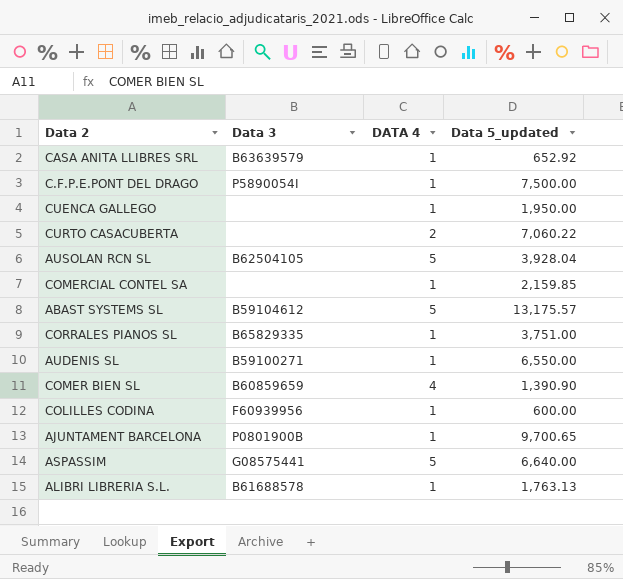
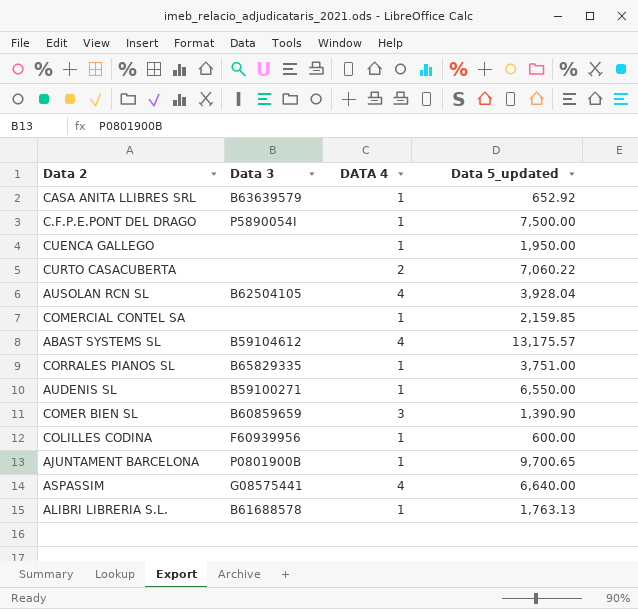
AUSOLAN RCN SL | DATA 4: 5 -> 4
ABAST SYSTEMS SL | DATA 4: 5 -> 4
COMER BIEN SL | DATA 4: 4 -> 3
ASPASSIM | DATA 4: 5 -> 4

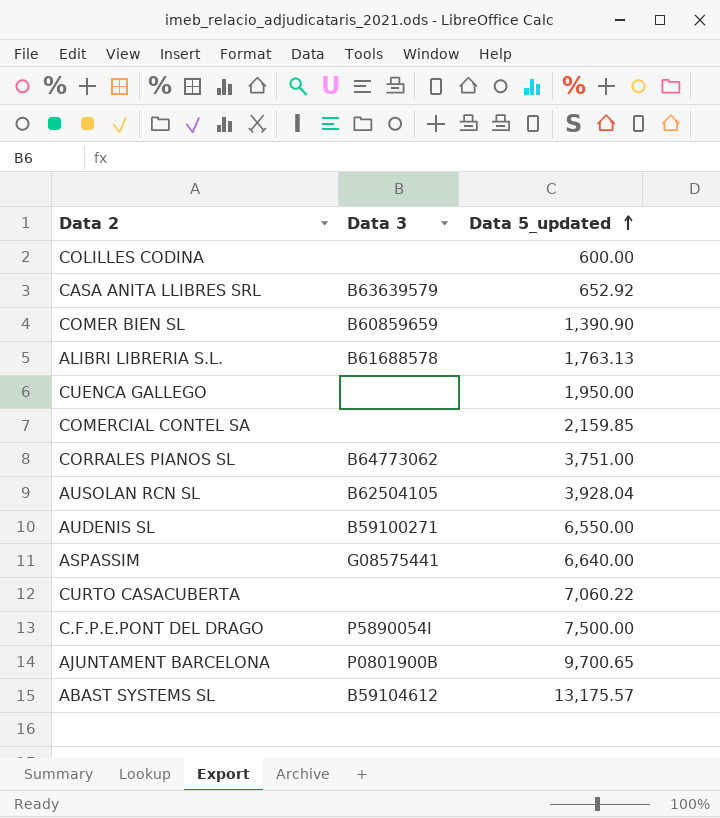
row order: none -> Data 5_updated ascending
column DATA 4 | position: 3 -> none
COLILLES CODINA | Data 3: F60939956 -> none
CORRALES PIANOS SL | Data 3: B65829335 -> B64773062

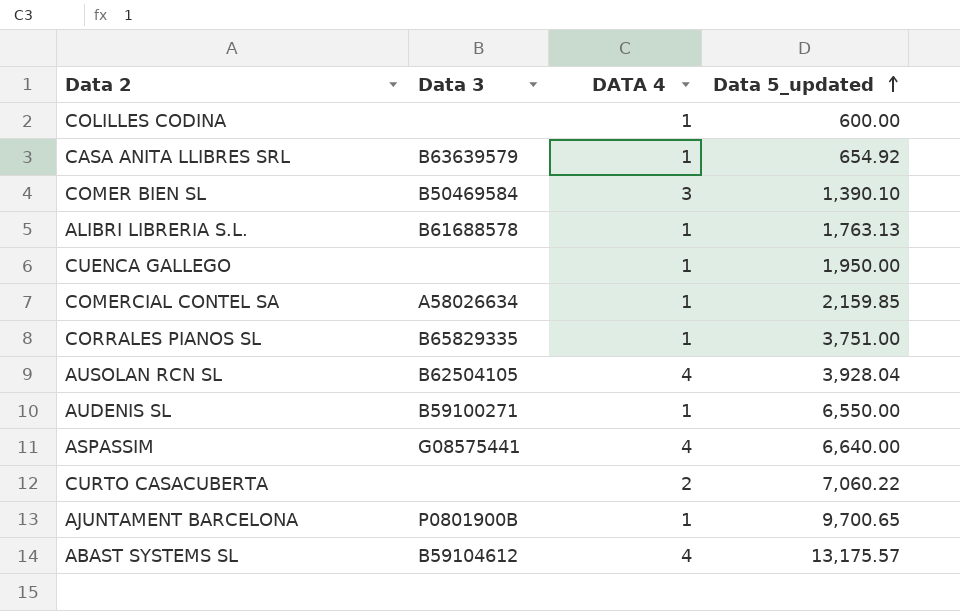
column DATA 4 | position: none -> 3
row C.F.P.E.PONT DEL DRAGO: P5890054I | 7,500.00 -> none
CASA ANITA LLIBRES SRL | Data 5_updated: 652.92 -> 654.92
COMER BIEN SL | Data 3: B60859659 -> B50469584
COMER BIEN SL | Data 5_updated: 1,390.90 -> 1,390.10
COMERCIAL CONTEL SA | Data 3: none -> A58026634
CORRALES PIANOS SL | Data 3: B64773062 -> B65829335

